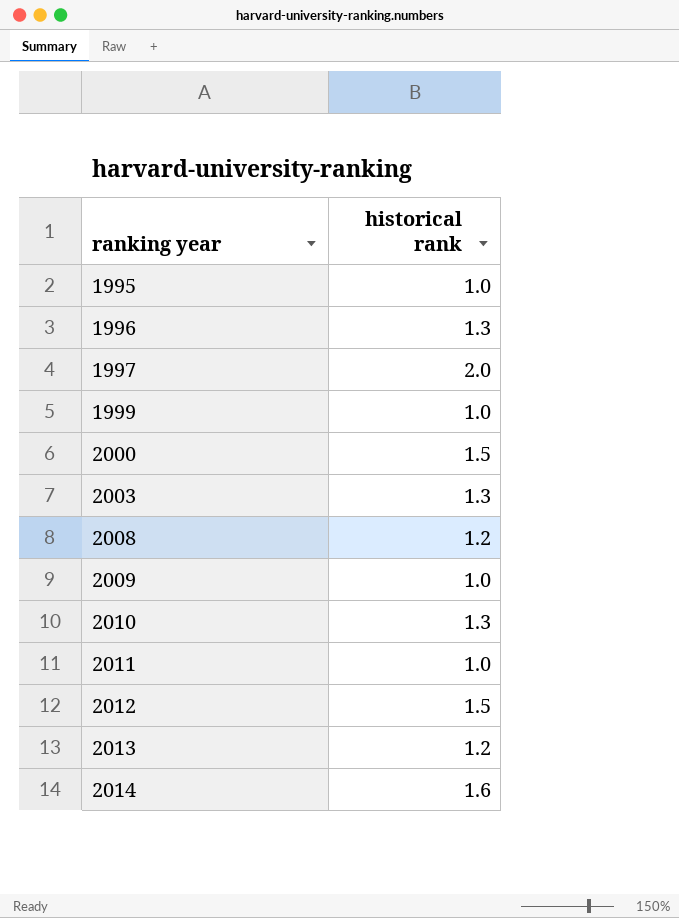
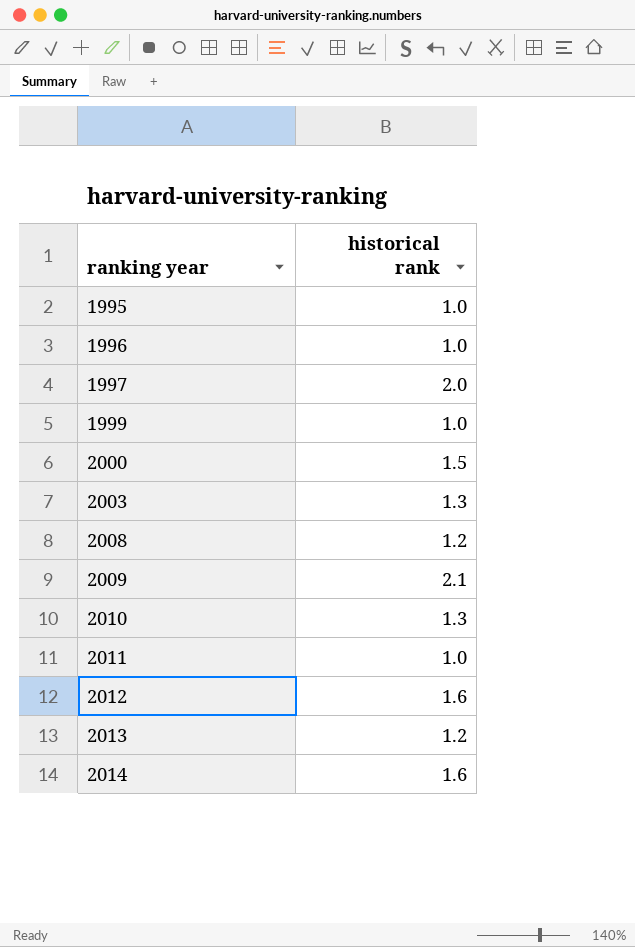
1996 | historical rank: 1.3 -> 1.0
2009 | historical rank: 1.0 -> 2.1
2012 | historical rank: 1.5 -> 1.6

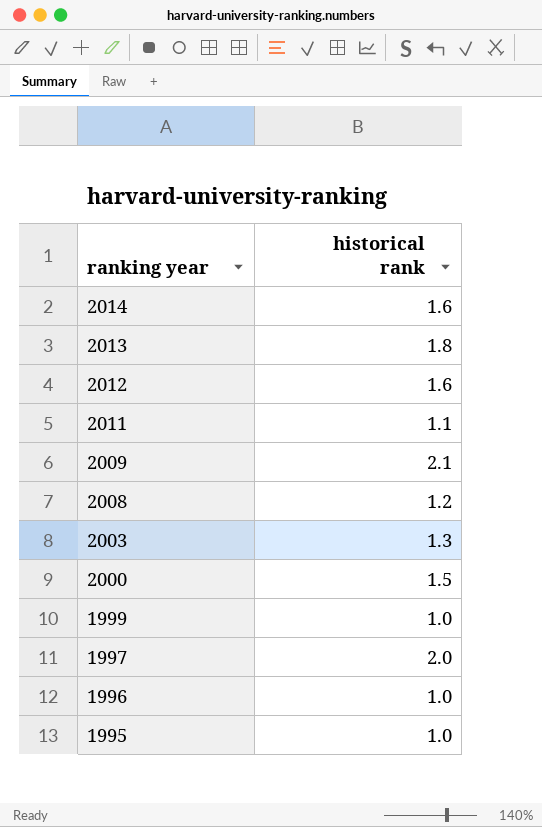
row order: ranking year ascending -> ranking year descending
row 2010: 1.3 -> none
2013 | historical rank: 1.2 -> 1.8
2011 | historical rank: 1.0 -> 1.1

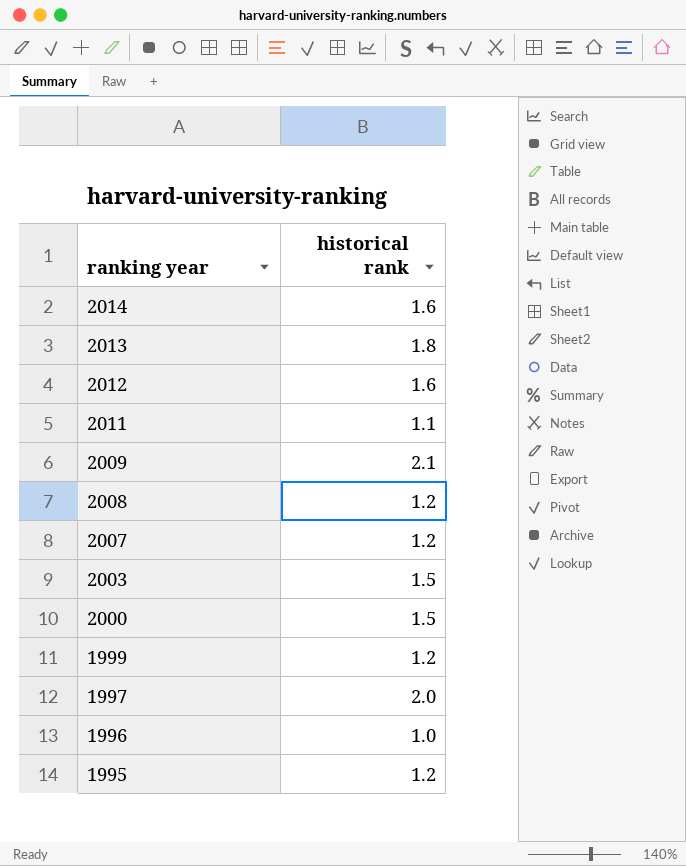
row 2007: none -> 1.2
2003 | historical rank: 1.3 -> 1.5
1999 | historical rank: 1.0 -> 1.2
1995 | historical rank: 1.0 -> 1.2

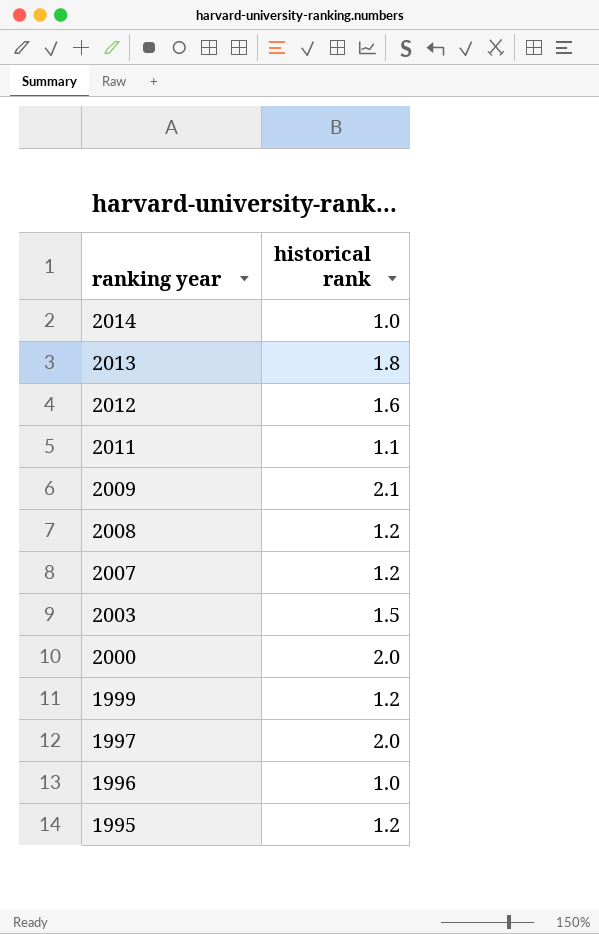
2014 | historical rank: 1.6 -> 1.0
2000 | historical rank: 1.5 -> 2.0

